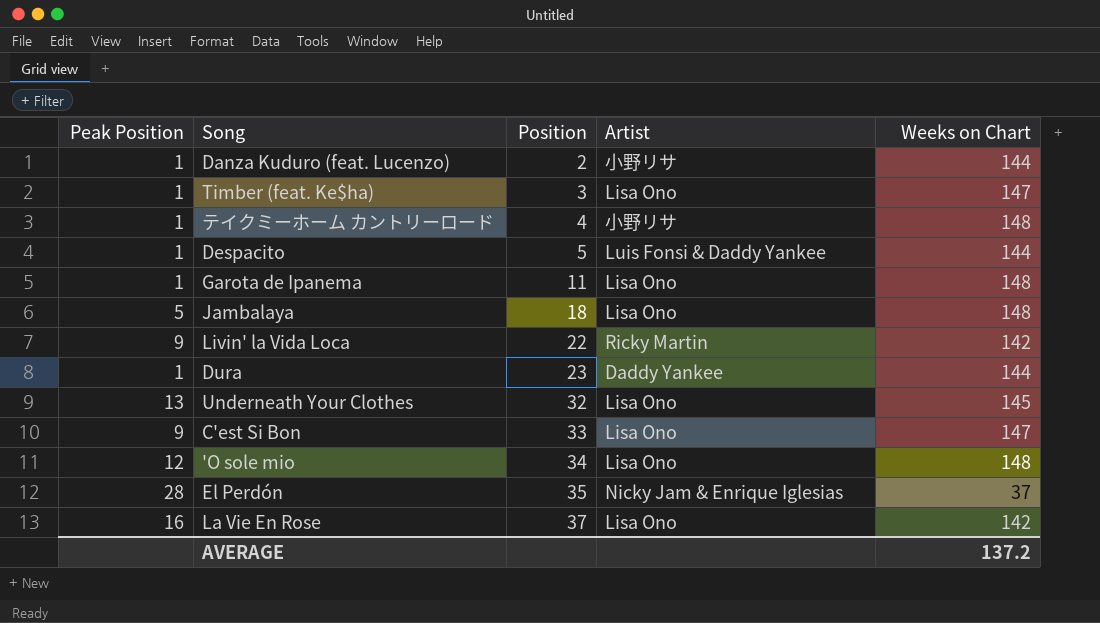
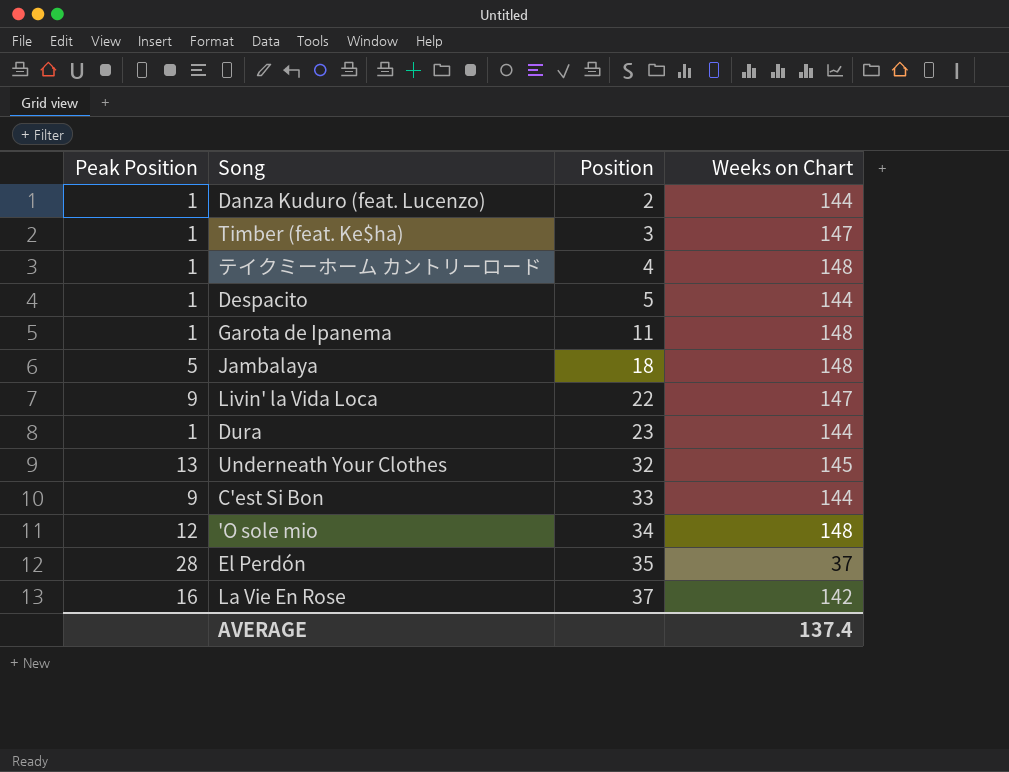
column Artist | position: 4 -> none
Livin' la Vida Loca | Weeks on Chart: 142 -> 147
C'est Si Bon | Weeks on Chart: 147 -> 144
AVERAGE | Weeks on Chart: 137.2 -> 137.4

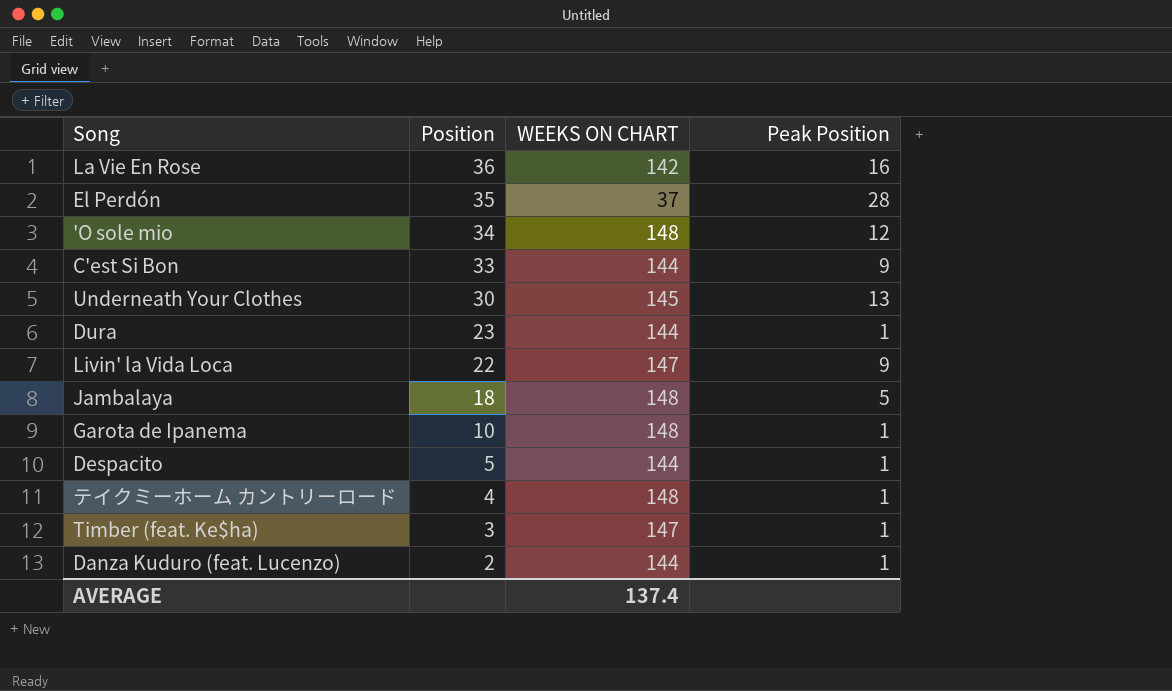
row order: Position ascending -> Position descending
column name: Weeks on Chart -> WEEKS ON CHART
column Peak Position | position: 1 -> 4
La Vie En Rose | Position: 37 -> 36
Underneath Your Clothes | Position: 32 -> 30
Garota de Ipanema | Position: 11 -> 10

